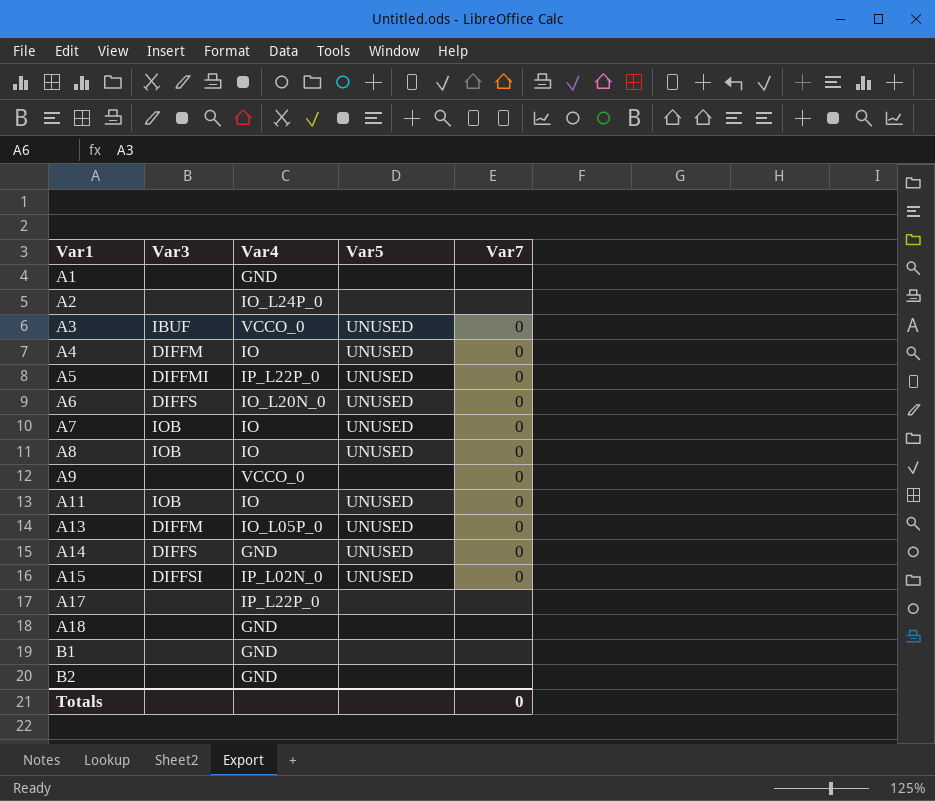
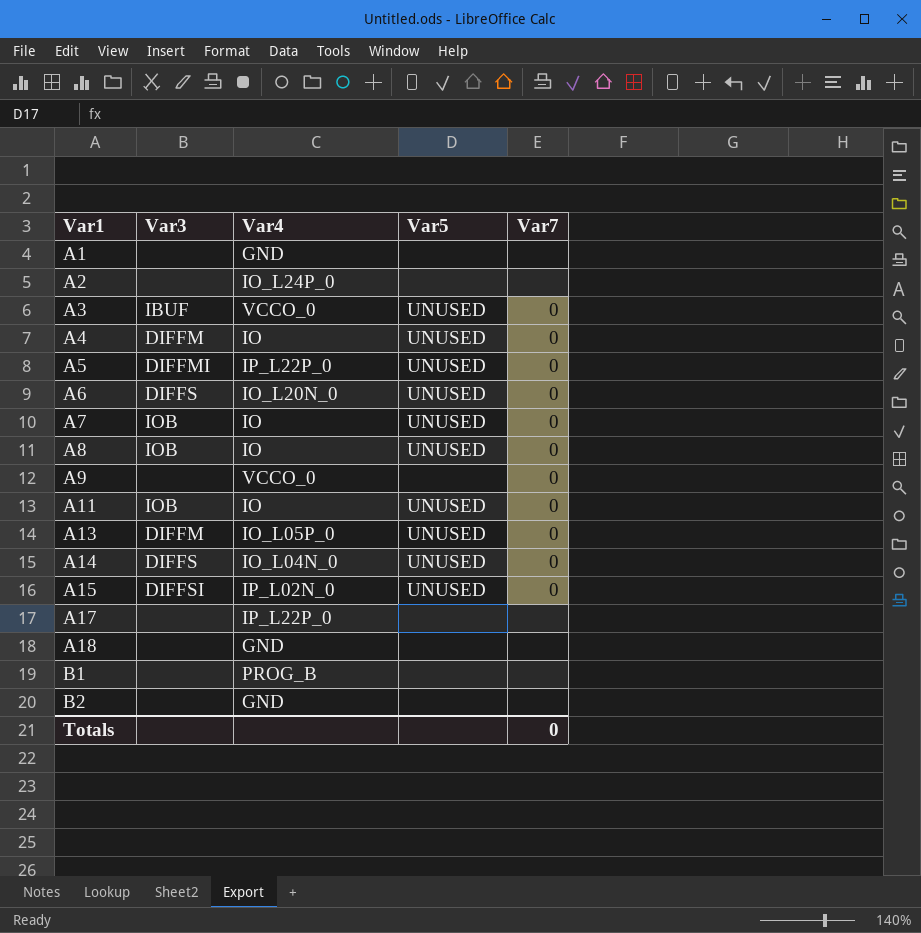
A14 | Var4: GND -> IO_L04N_0
B1 | Var4: GND -> PROG_B

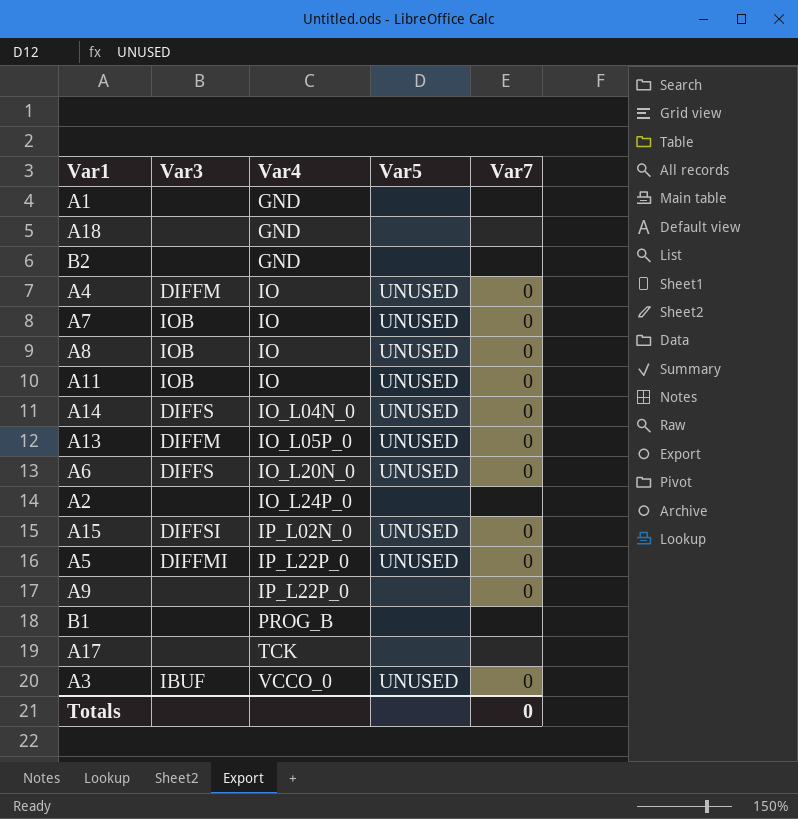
row order: Var1 ascending -> Var4 ascending
A9 | Var4: VCCO_0 -> IP_L22P_0
A17 | Var4: IP_L22P_0 -> TCK

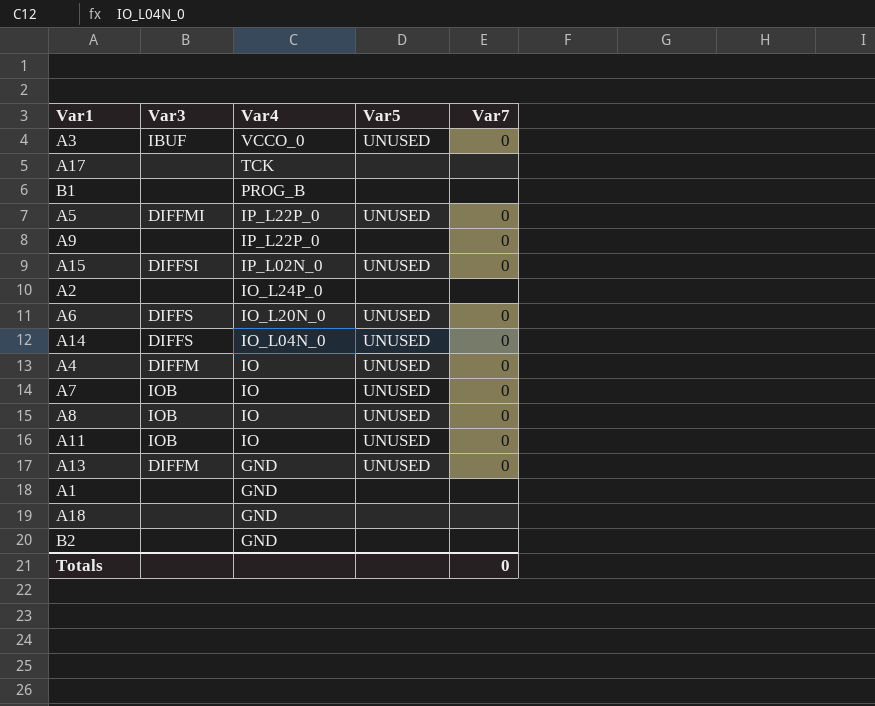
row order: Var4 ascending -> Var4 descending
A13 | Var4: IO_L05P_0 -> GND

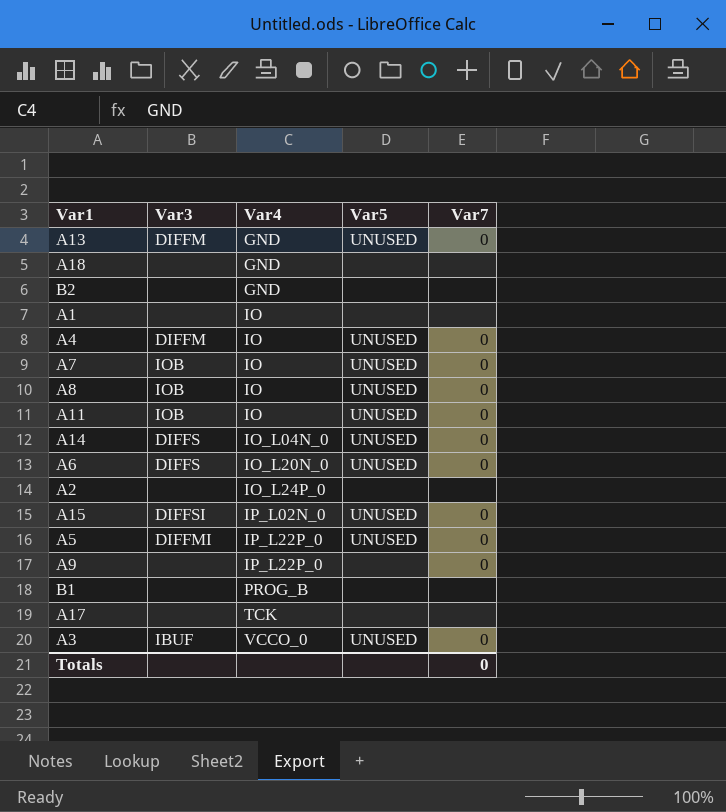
row order: Var4 descending -> Var4 ascending
A1 | Var4: GND -> IO

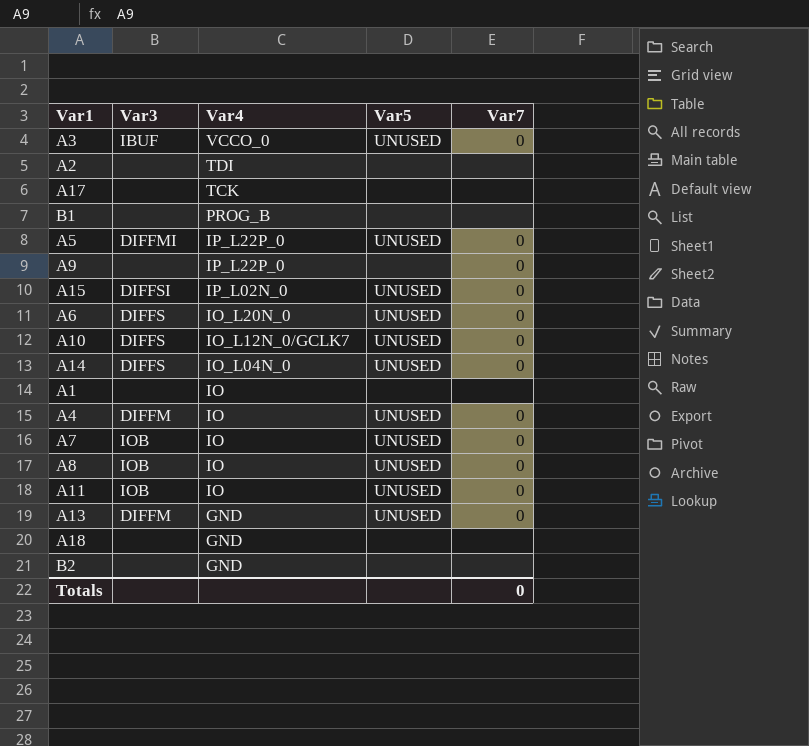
row order: Var4 ascending -> Var4 descending
A2 | Var4: IO_L24P_0 -> TDI
row A10: none -> DIFFS | IO_L12N_0/GCLK7 | UNUSED | 0

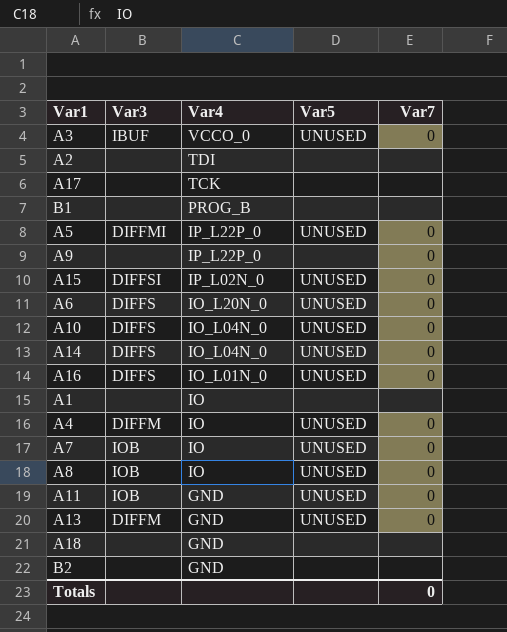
A10 | Var4: IO_L12N_0/GCLK7 -> IO_L04N_0
row A16: none -> DIFFS | IO_L01N_0 | UNUSED | 0
A11 | Var4: IO -> GND

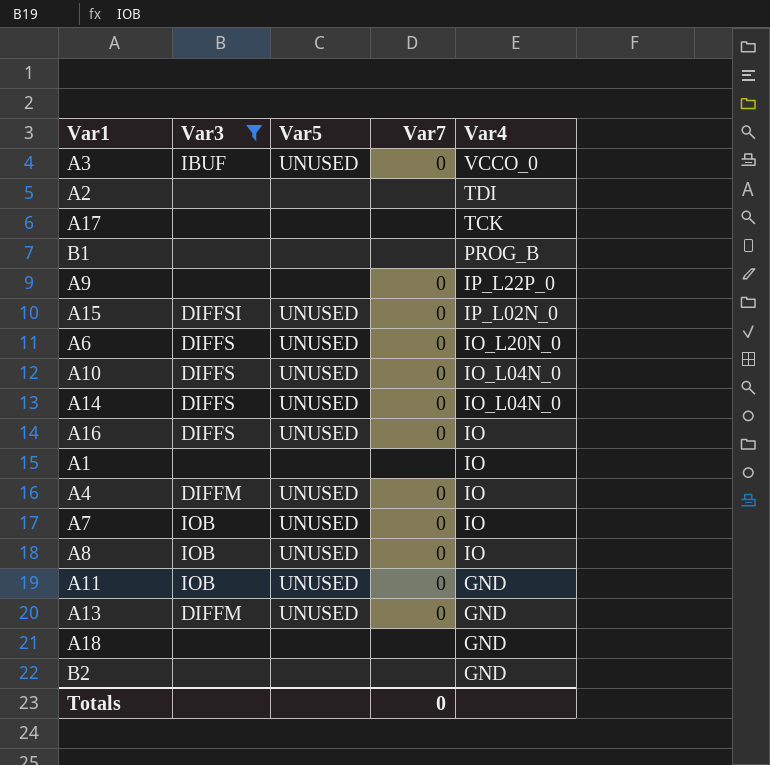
filter: none -> Var3 != DIFFMI
column Var4 | position: 3 -> 5
A16 | Var4: IO_L01N_0 -> IO

